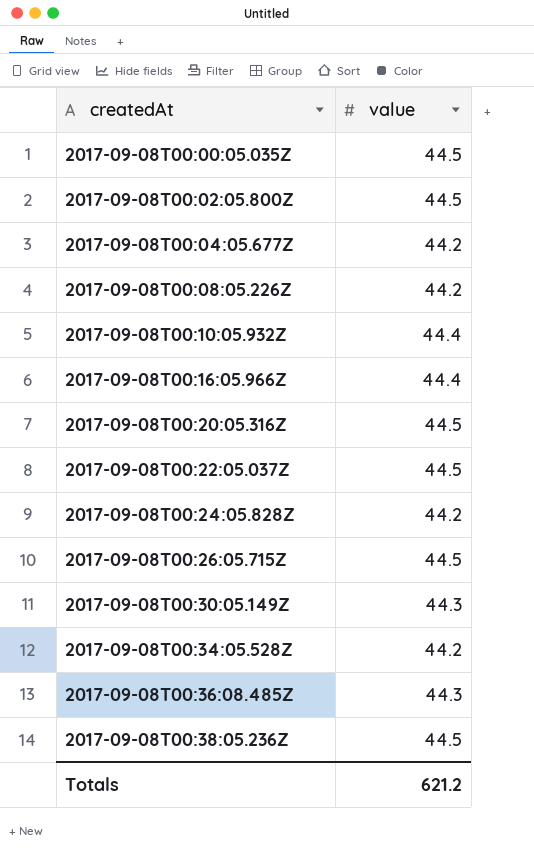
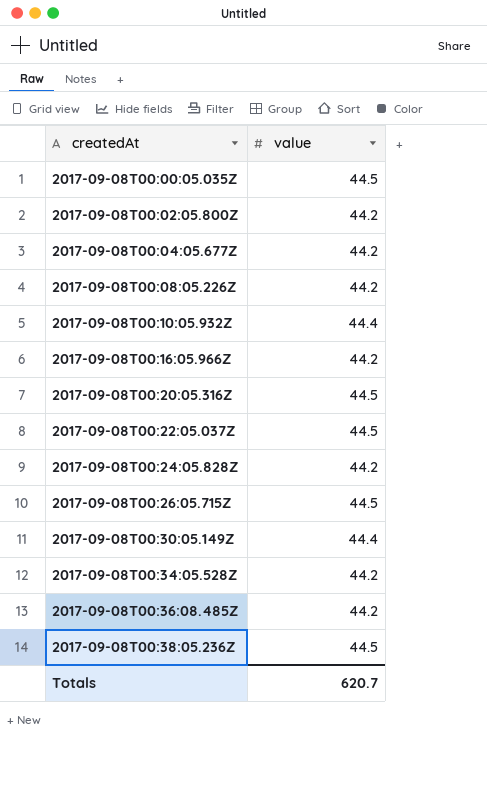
2017-09-08T00:02:05.800Z | value: 44.5 -> 44.2
2017-09-08T00:16:05.966Z | value: 44.4 -> 44.2
2017-09-08T00:30:05.149Z | value: 44.3 -> 44.4
2017-09-08T00:36:08.485Z | value: 44.3 -> 44.2
Totals | value: 621.2 -> 620.7

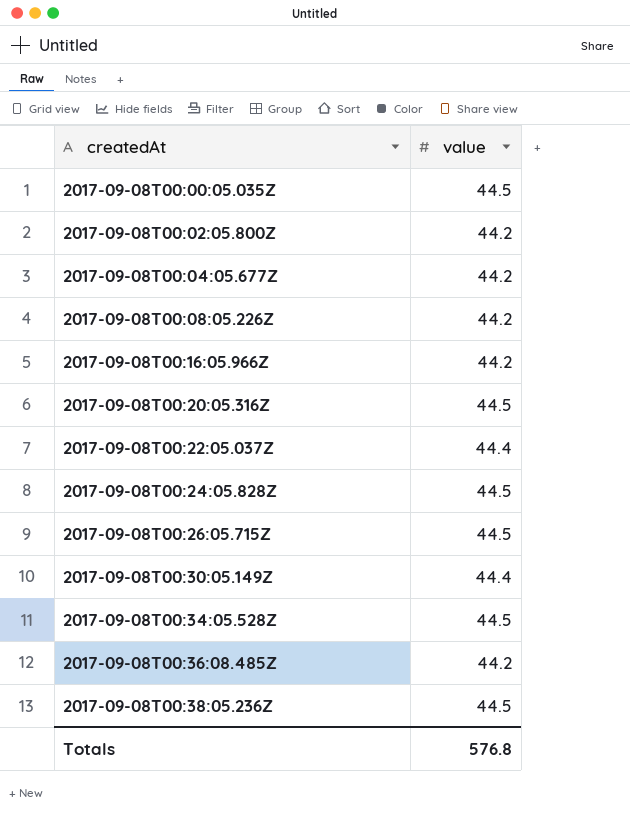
row 2017-09-08T00:10:05.932Z: 44.4 -> none
2017-09-08T00:22:05.037Z | value: 44.5 -> 44.4
2017-09-08T00:24:05.828Z | value: 44.2 -> 44.5
2017-09-08T00:34:05.528Z | value: 44.2 -> 44.5
Totals | value: 620.7 -> 576.8

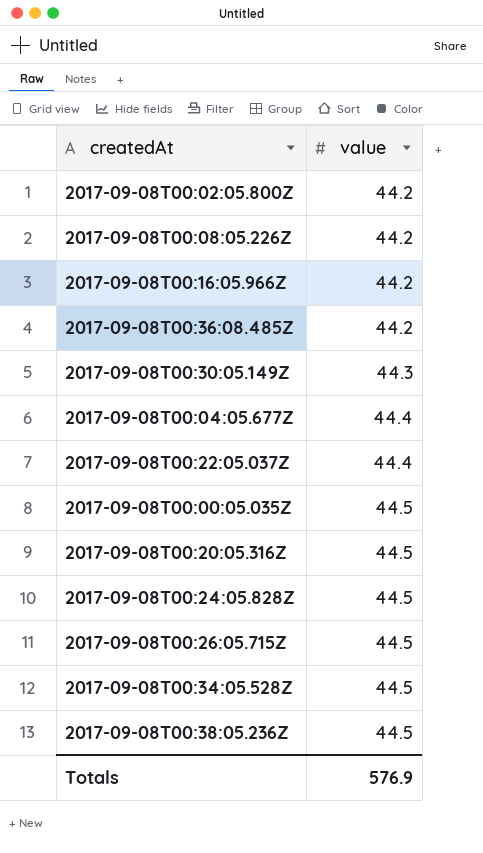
row order: createdAt ascending -> value ascending
2017-09-08T00:30:05.149Z | value: 44.4 -> 44.3
2017-09-08T00:04:05.677Z | value: 44.2 -> 44.4
Totals | value: 576.8 -> 576.9

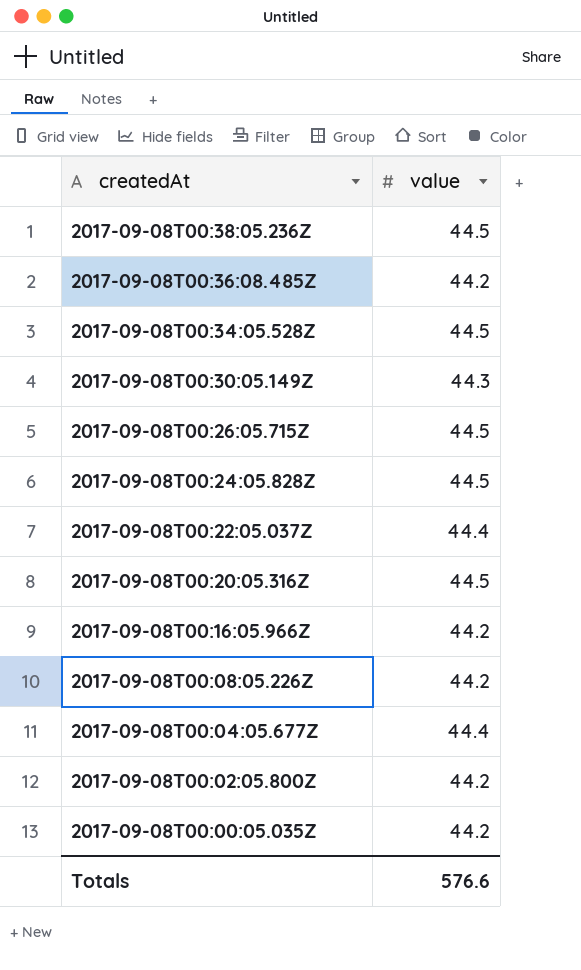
row order: value ascending -> createdAt descending
2017-09-08T00:00:05.035Z | value: 44.5 -> 44.2
Totals | value: 576.9 -> 576.6

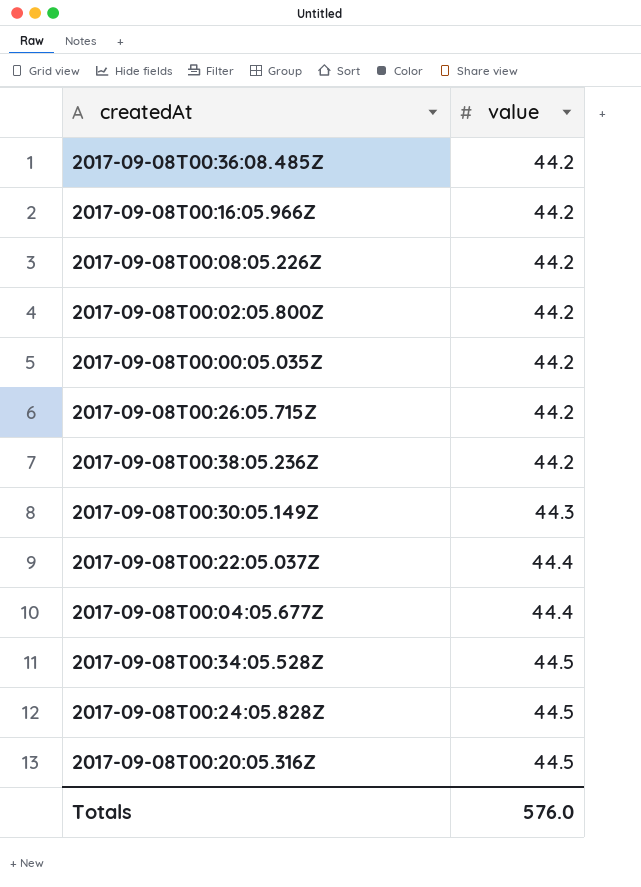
row order: createdAt descending -> value ascending
2017-09-08T00:26:05.715Z | value: 44.5 -> 44.2
2017-09-08T00:38:05.236Z | value: 44.5 -> 44.2
Totals | value: 576.6 -> 576.0

